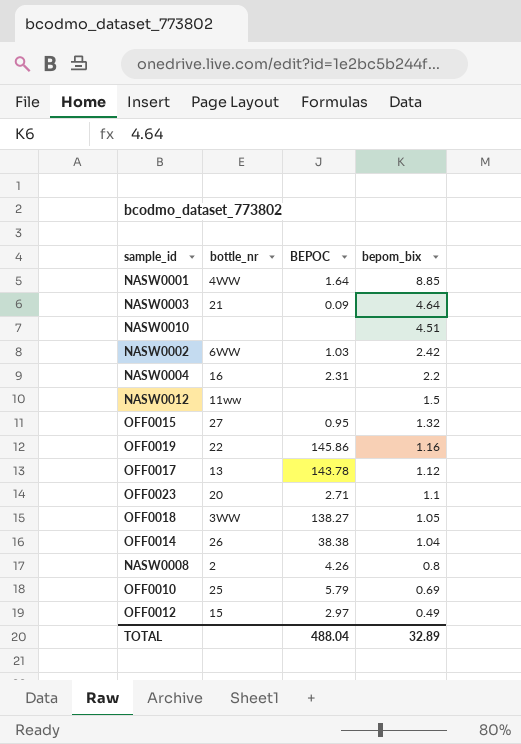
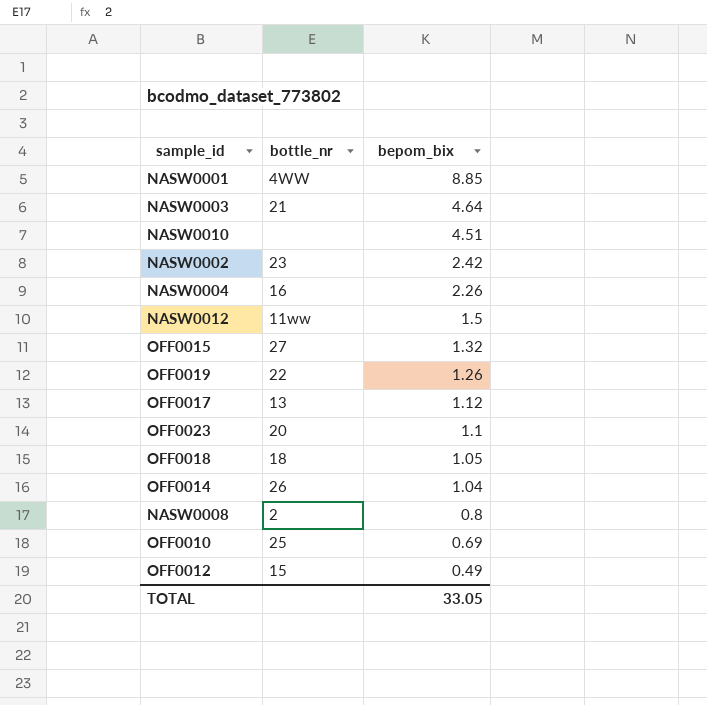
column BEPOC | position: 3 -> none
NASW0002 | bottle_nr: 6WW -> 23
NASW0004 | bepom_bix: 2.2 -> 2.26
OFF0019 | bepom_bix: 1.16 -> 1.26
OFF0018 | bottle_nr: 3WW -> 18
TOTAL | bepom_bix: 32.89 -> 33.05

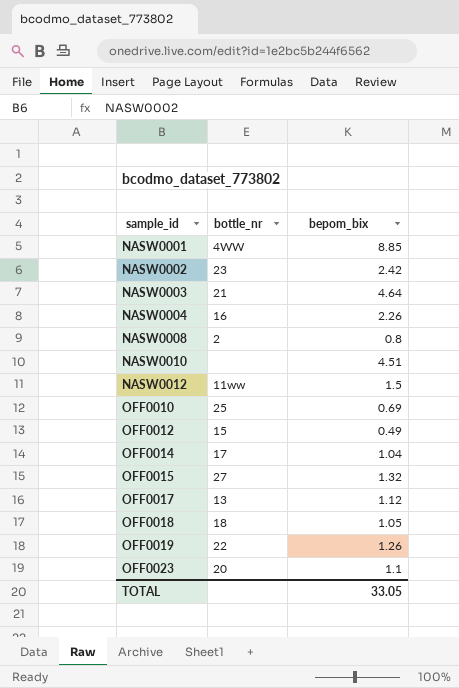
row order: bepom_bix descending -> sample_id ascending
OFF0014 | bottle_nr: 26 -> 17

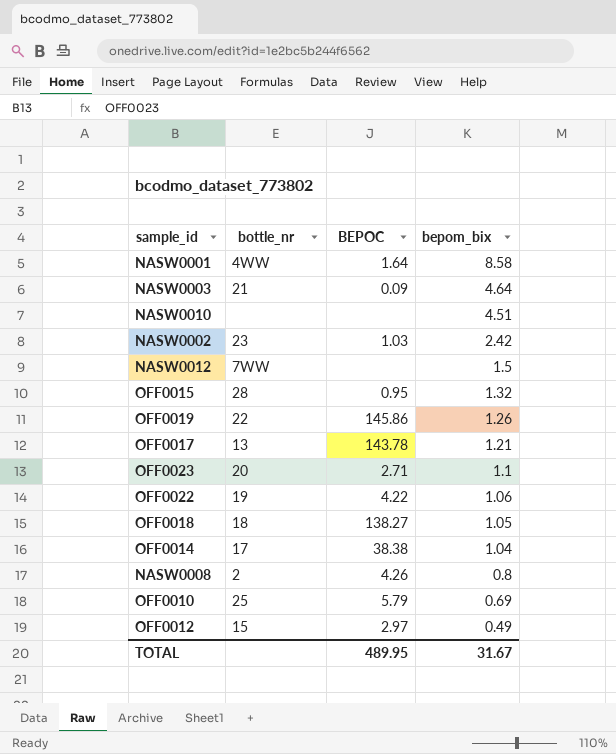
row order: sample_id ascending -> bepom_bix descending
column BEPOC | position: none -> 3
row NASW0004: 16 | 2.26 -> none
NASW0001 | bepom_bix: 8.85 -> 8.58
NASW0012 | bottle_nr: 11ww -> 7WW
OFF0015 | bottle_nr: 27 -> 28
OFF0017 | bepom_bix: 1.12 -> 1.21
row OFF0022: none -> 19 | 4.22 | 1.06
TOTAL | bepom_bix: 33.05 -> 31.67

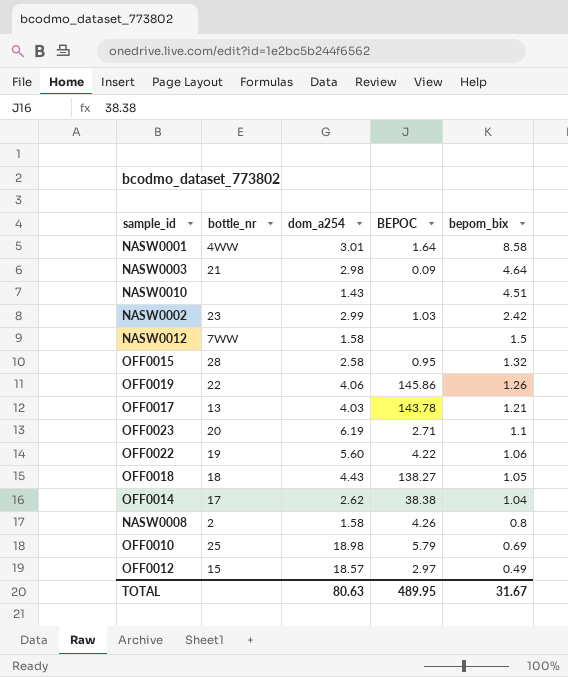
column dom_a254 | position: none -> 3

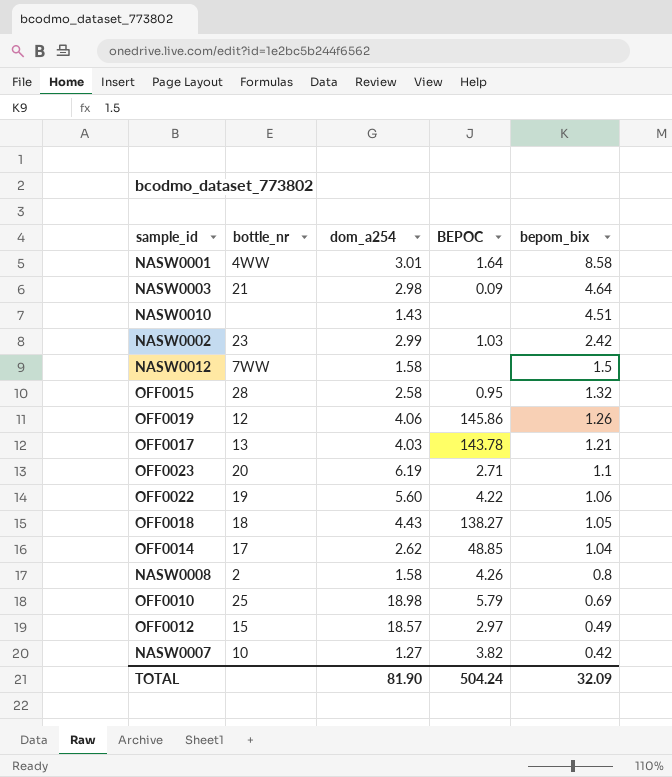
OFF0019 | bottle_nr: 22 -> 12
OFF0014 | BEPOC: 38.38 -> 48.85
row NASW0007: none -> 10 | 1.27 | 3.82 | 0.42
TOTAL | dom_a254: 80.63 -> 81.90
TOTAL | BEPOC: 489.95 -> 504.24
TOTAL | bepom_bix: 31.67 -> 32.09

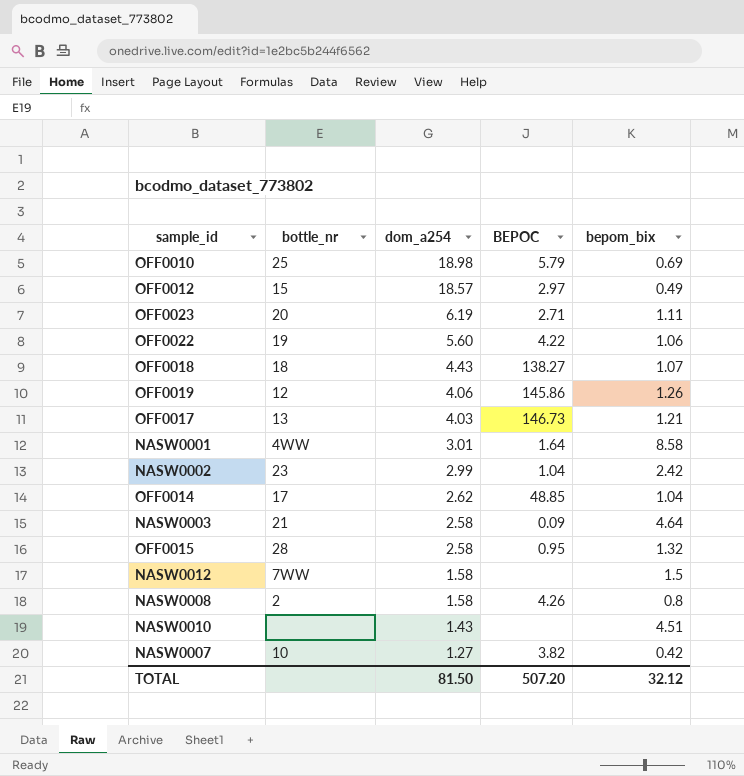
row order: bepom_bix descending -> dom_a254 descending
OFF0023 | bepom_bix: 1.1 -> 1.11
OFF0018 | bepom_bix: 1.05 -> 1.07
OFF0017 | BEPOC: 143.78 -> 146.73
NASW0002 | BEPOC: 1.03 -> 1.04
NASW0003 | dom_a254: 2.98 -> 2.58
TOTAL | dom_a254: 81.90 -> 81.50
TOTAL | BEPOC: 504.24 -> 507.20
TOTAL | bepom_bix: 32.09 -> 32.12

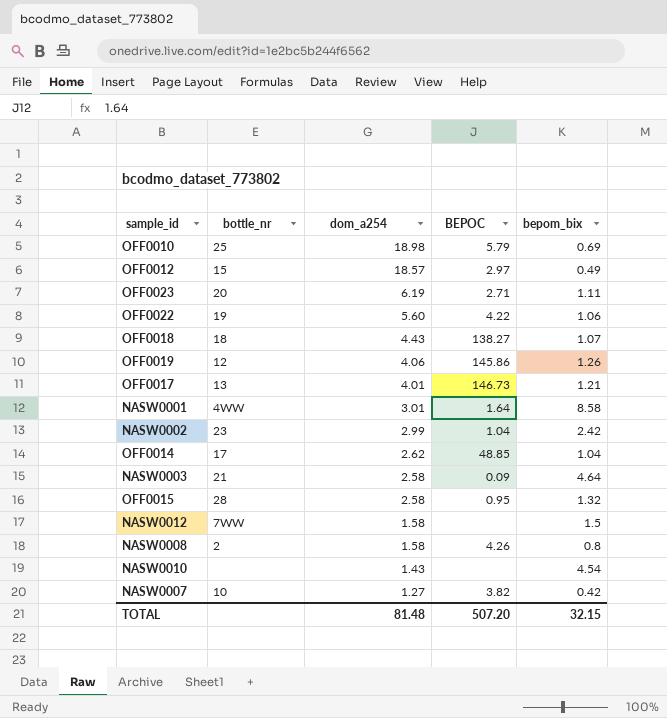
OFF0017 | dom_a254: 4.03 -> 4.01
NASW0010 | bepom_bix: 4.51 -> 4.54
TOTAL | dom_a254: 81.50 -> 81.48
TOTAL | bepom_bix: 32.12 -> 32.15

